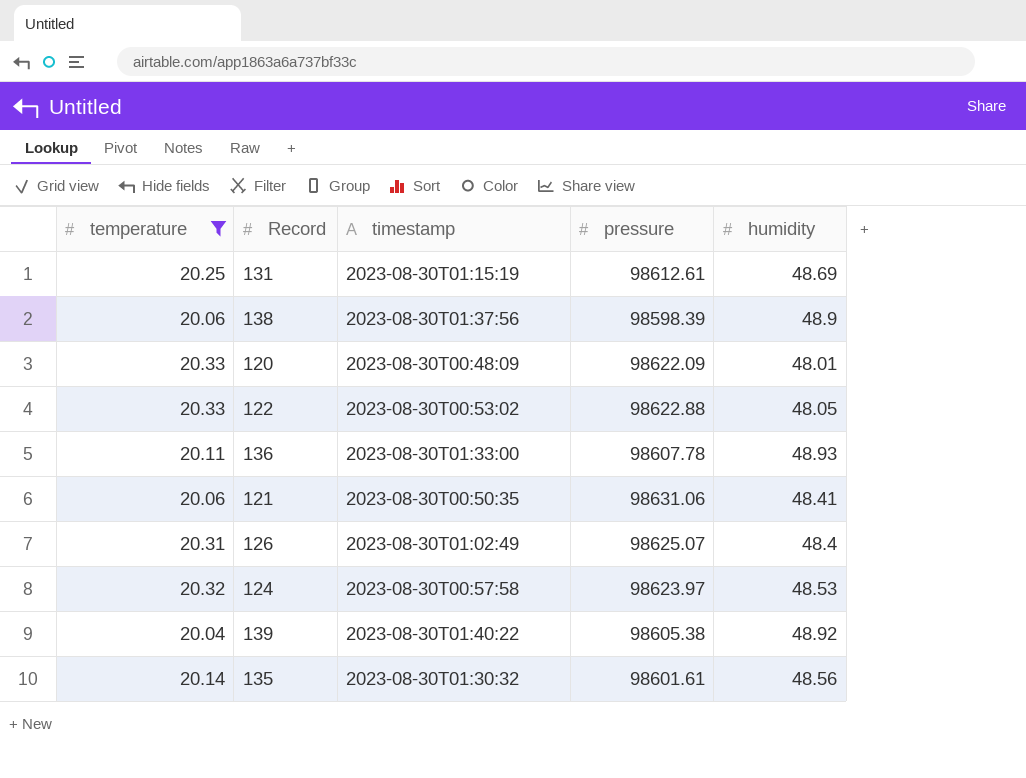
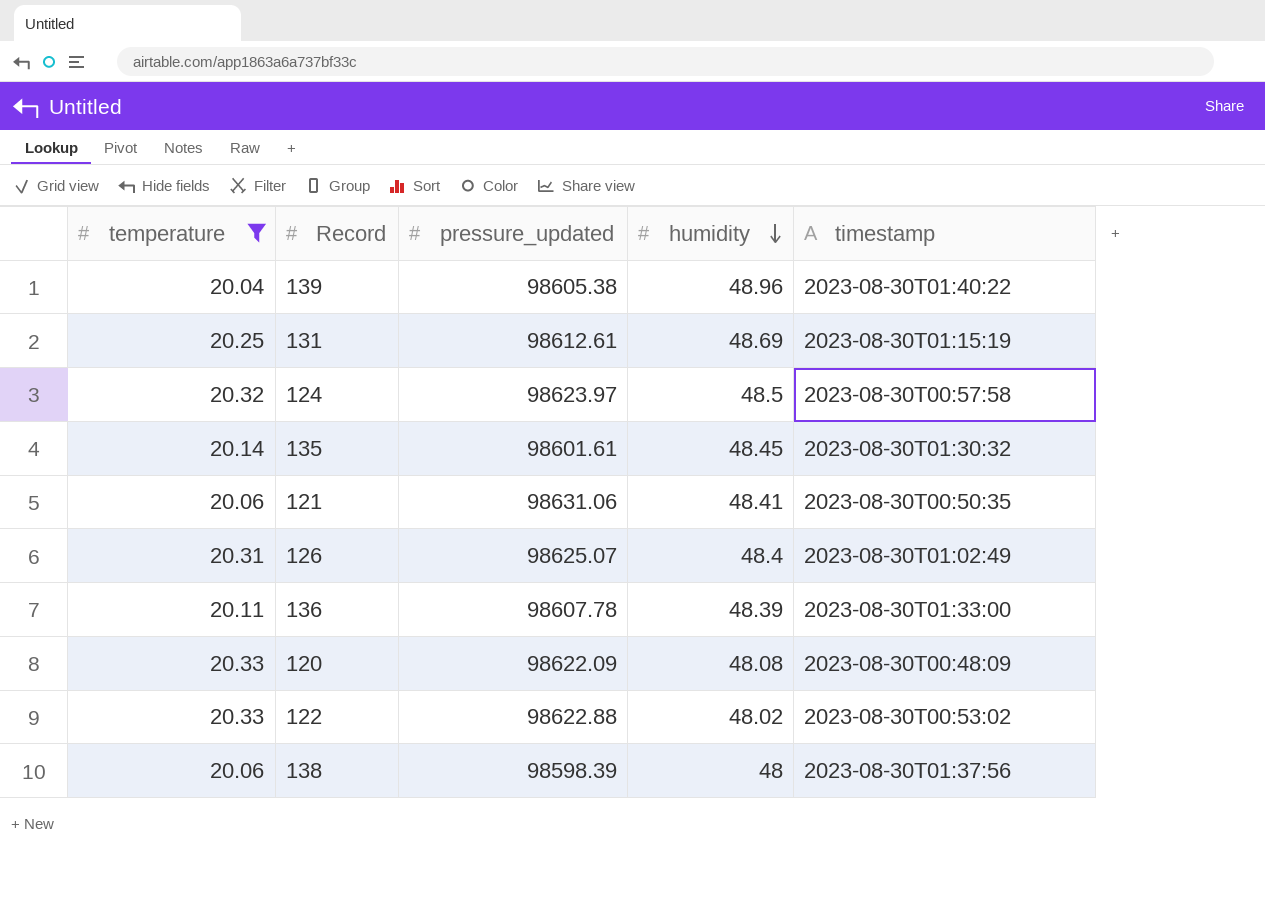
row order: none -> humidity descending
column name: pressure -> pressure_updated
column timestamp | position: 3 -> 5
139 | humidity: 48.92 -> 48.96
124 | humidity: 48.53 -> 48.5
135 | humidity: 48.56 -> 48.45
136 | humidity: 48.93 -> 48.39
120 | humidity: 48.01 -> 48.08
122 | humidity: 48.05 -> 48.02
138 | humidity: 48.9 -> 48

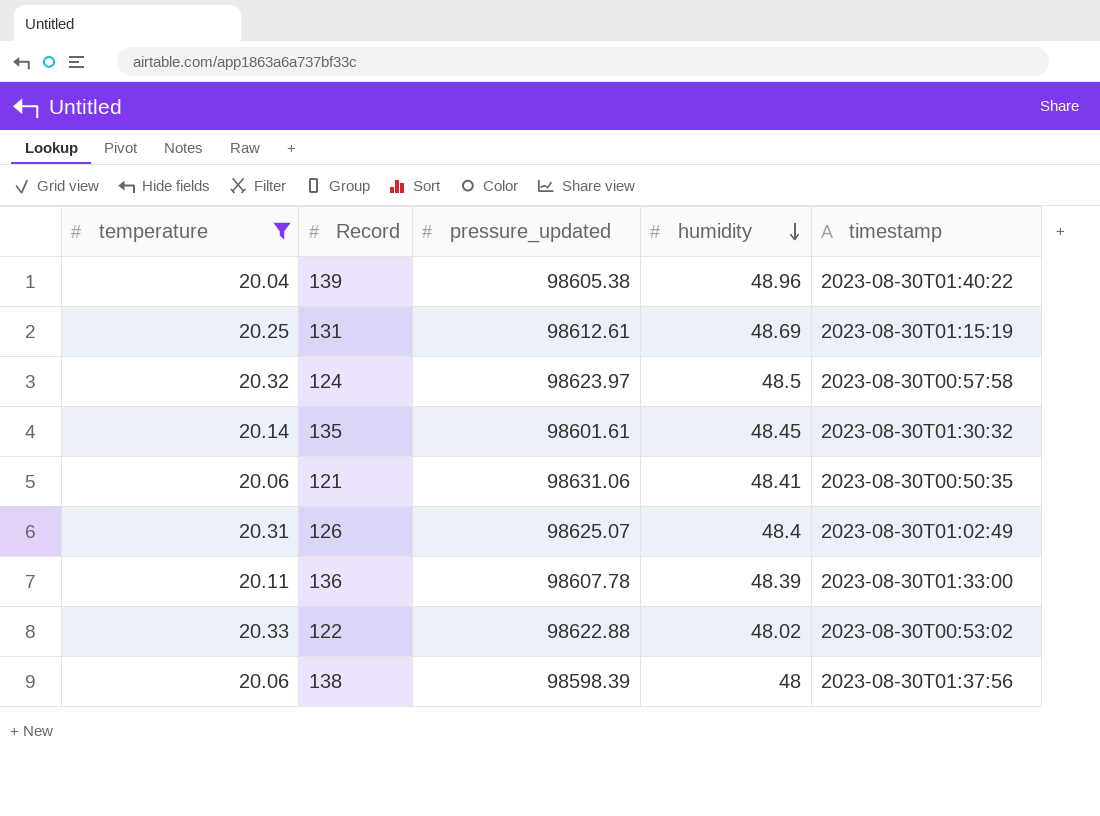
row 120: 20.33 | 98622.09 | 48.08 | 2023-08-30T00:48:09 -> none

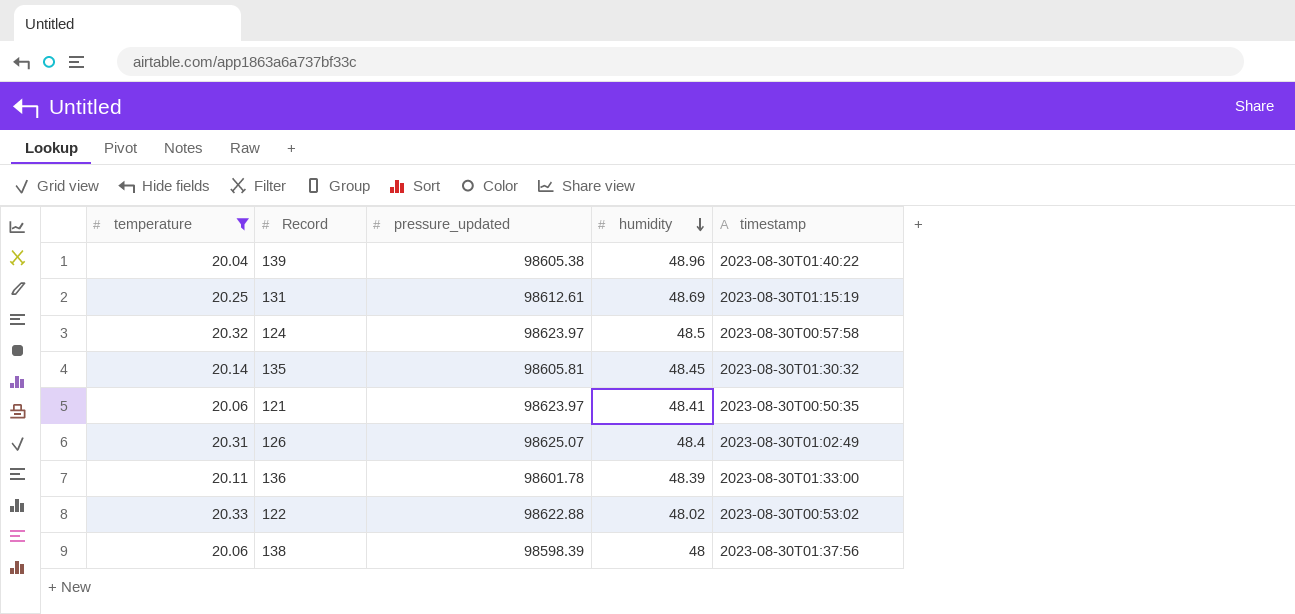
135 | pressure_updated: 98601.61 -> 98605.81
121 | pressure_updated: 98631.06 -> 98623.97
136 | pressure_updated: 98607.78 -> 98601.78

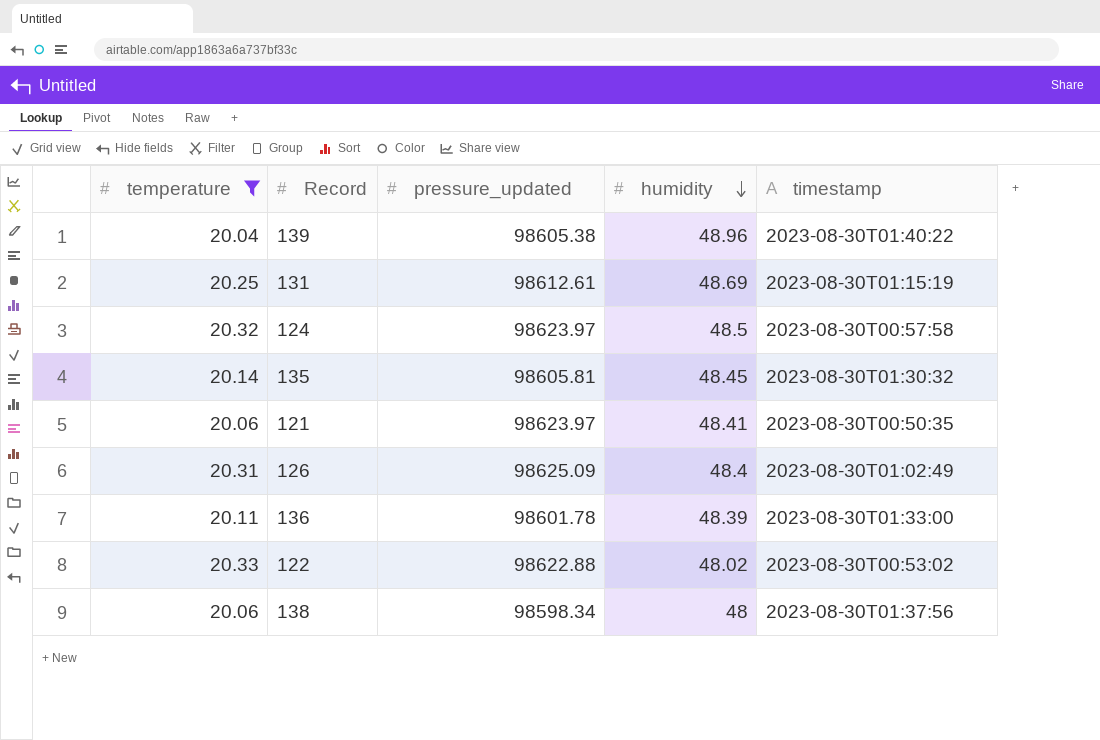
126 | pressure_updated: 98625.07 -> 98625.09
138 | pressure_updated: 98598.39 -> 98598.34

